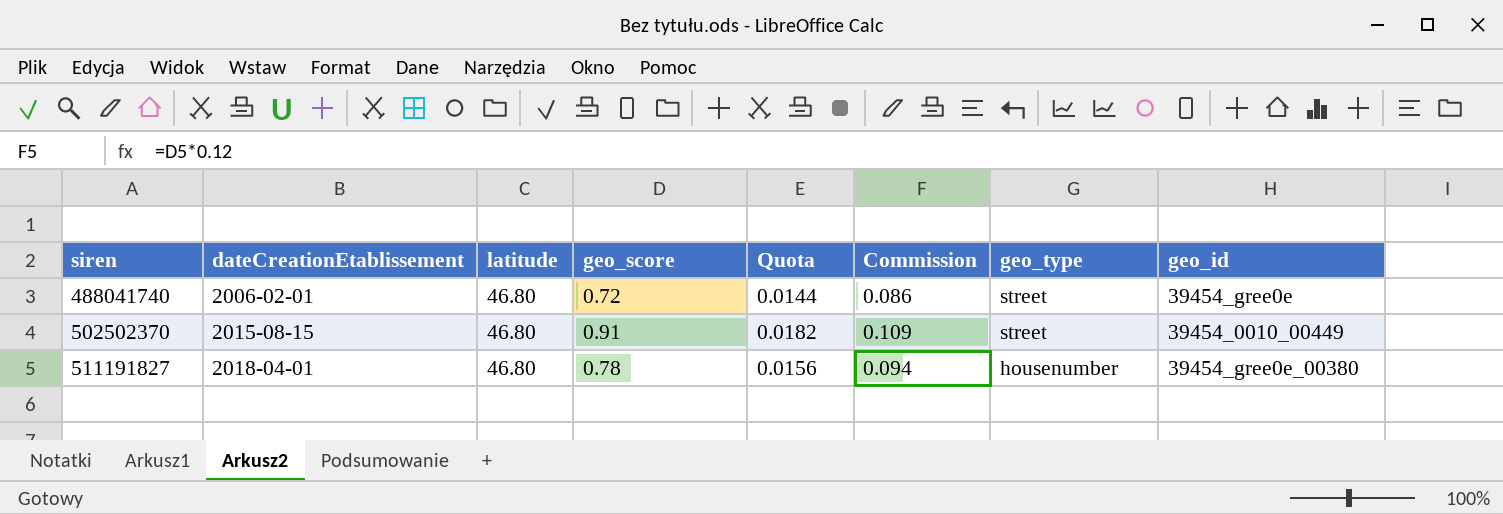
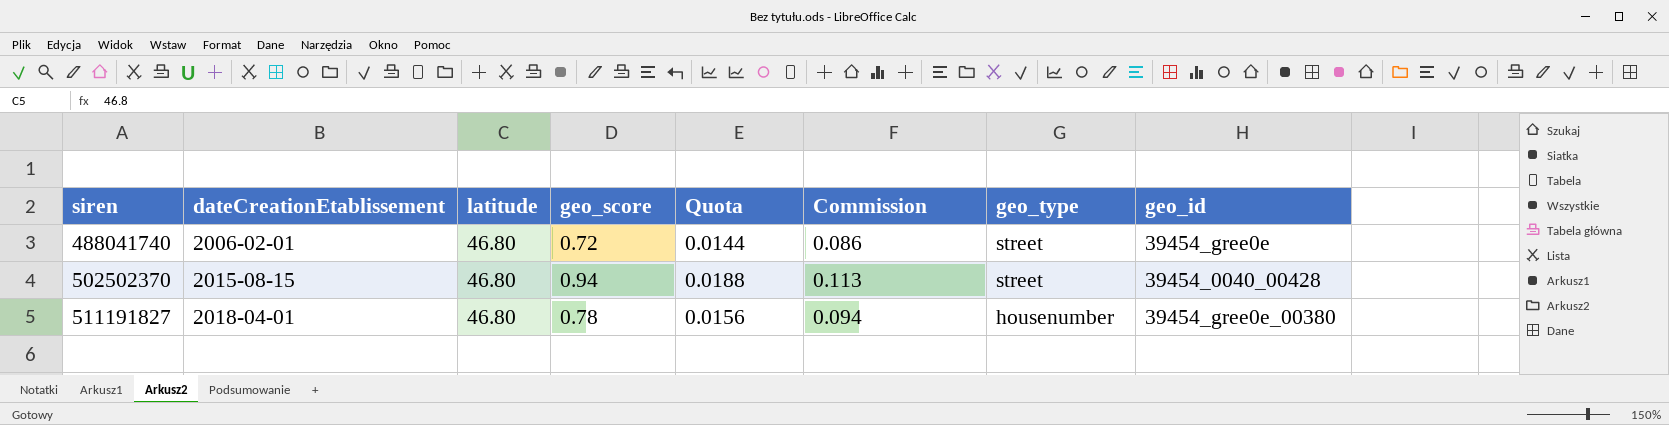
502502370 | geo_score: 0.91 -> 0.94
502502370 | Quota: 0.0182 -> 0.0188
502502370 | Commission: 0.109 -> 0.113
502502370 | geo_id: 39454_0010_00449 -> 39454_0040_00428

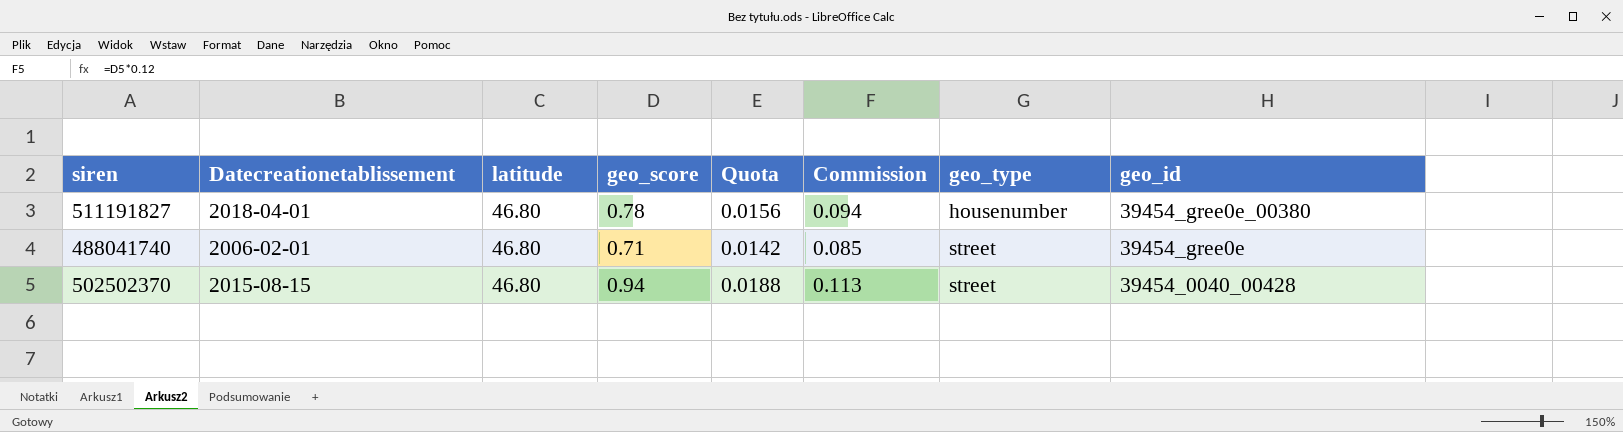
row order: siren ascending -> geo_type ascending
column name: dateCreationEtablissement -> Datecreationetablissement
488041740 | geo_score: 0.72 -> 0.71
488041740 | Quota: 0.0144 -> 0.0142
488041740 | Commission: 0.086 -> 0.085

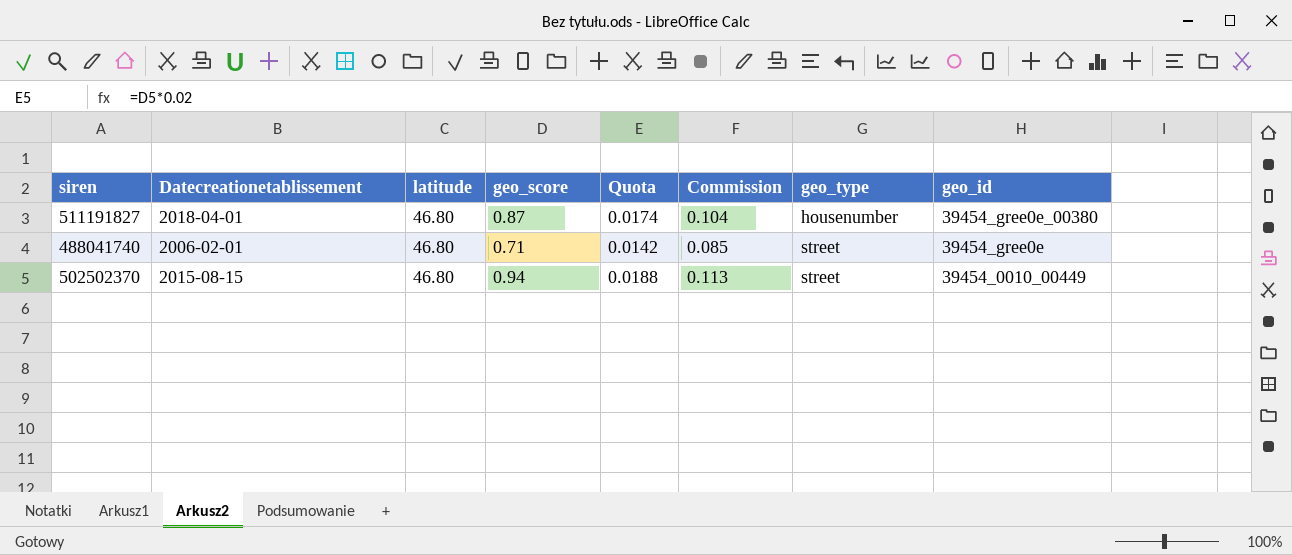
511191827 | geo_score: 0.78 -> 0.87
511191827 | Quota: 0.0156 -> 0.0174
511191827 | Commission: 0.094 -> 0.104
502502370 | geo_id: 39454_0040_00428 -> 39454_0010_00449

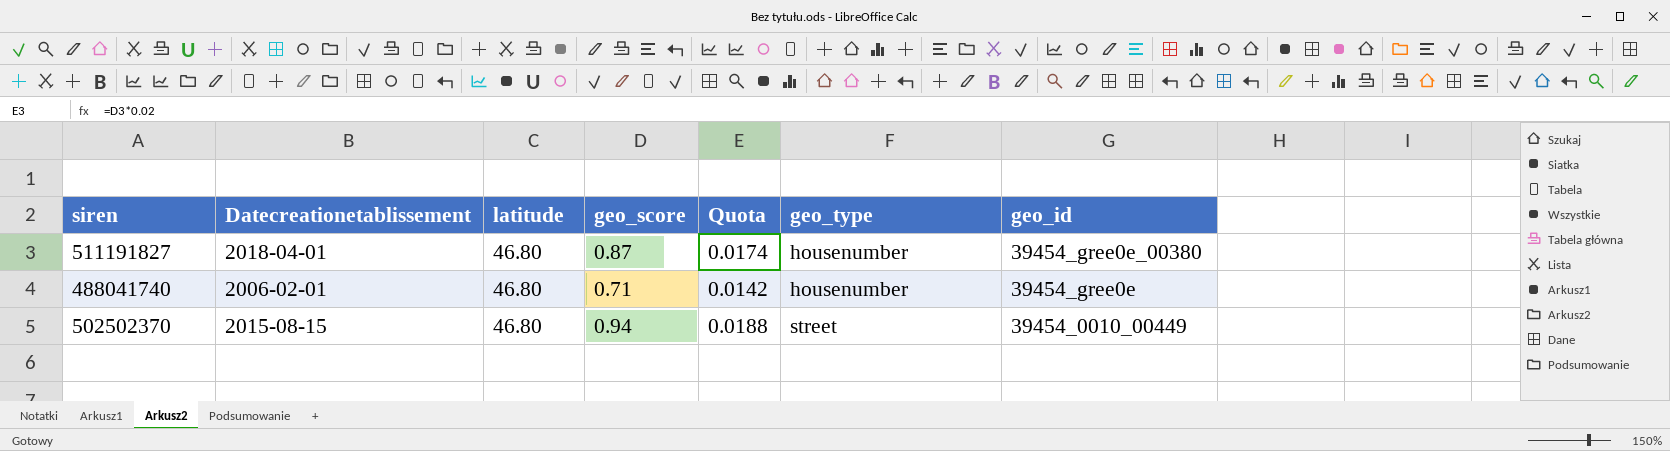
column Commission | formula: [geo_score] * 0.12 -> none
488041740 | geo_type: street -> housenumber

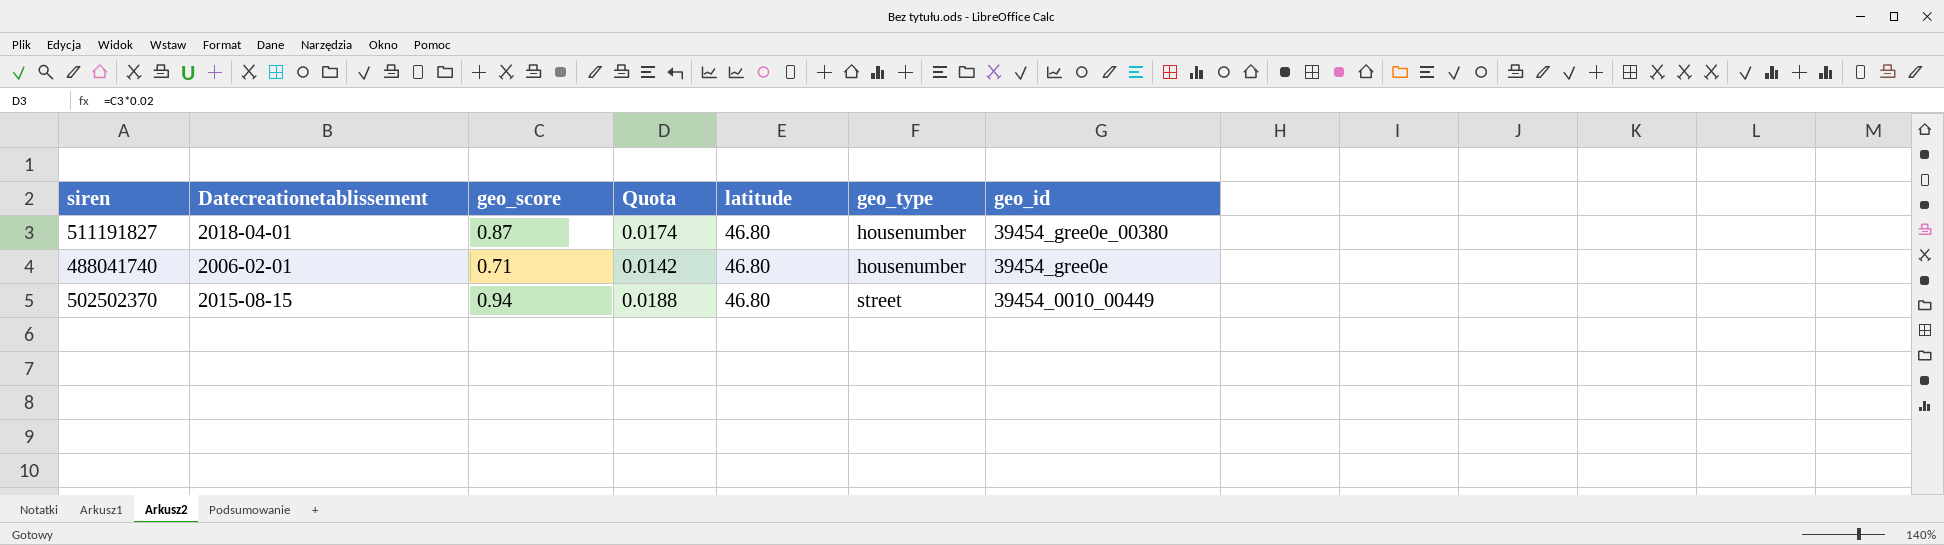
column latitude | position: 3 -> 5

